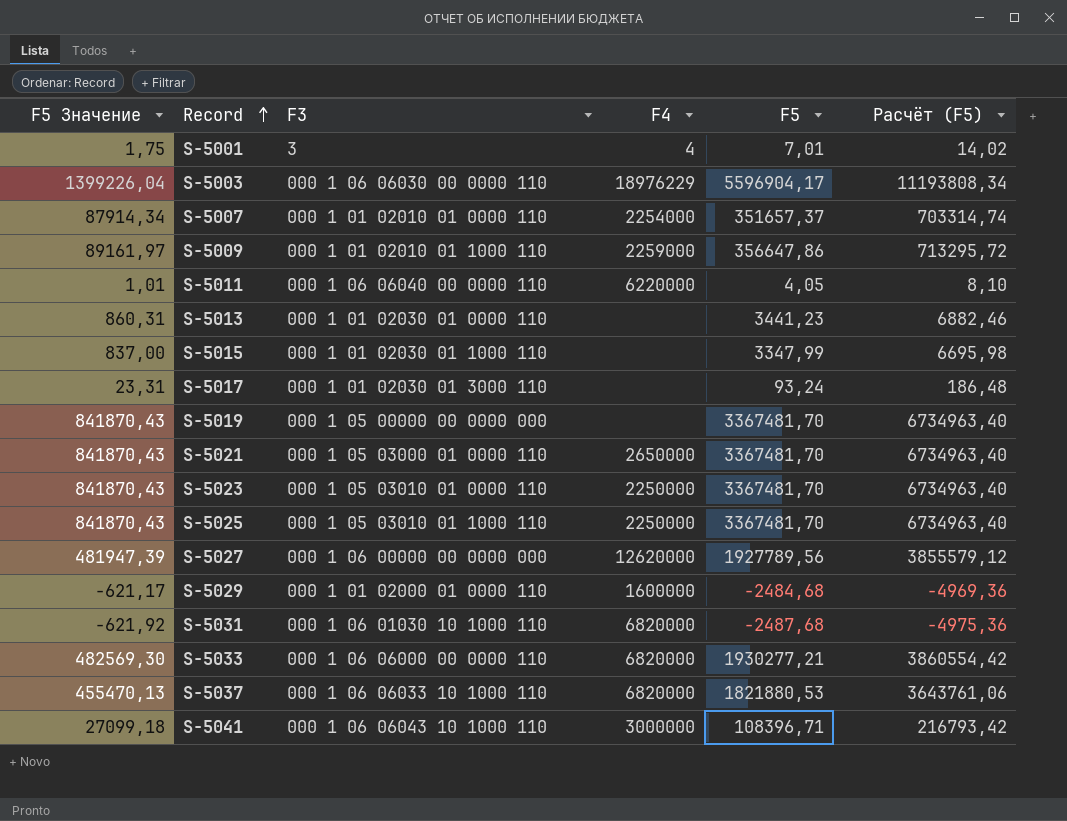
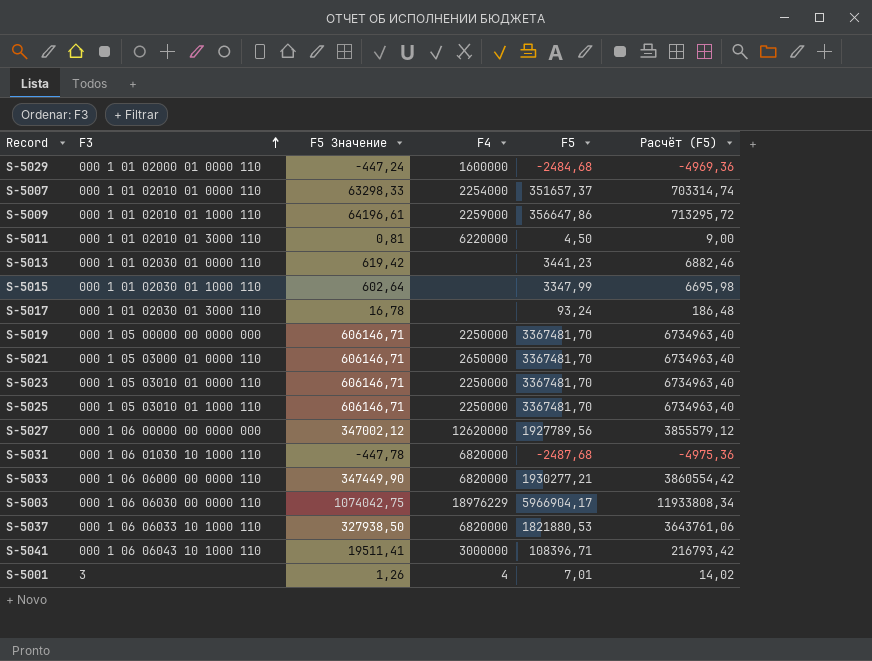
row order: Record ascending -> F3 ascending
column F5 Значение | formula: [F5] * 0,25 -> [F5] * 0,18
column F5 Значение | position: 1 -> 3
S-5011 | F3: 000 1 06 06040 00 0000 110 -> 000 1 01 02010 01 3000 110
S-5011 | F5: 4,05 -> 4,50
S-5011 | Расчёт (F5): 8,10 -> 9,00
S-5019 | F4: none -> 2250000
S-5003 | F5: 5596904,17 -> 5966904,17
S-5003 | Расчёт (F5): 11193808,34 -> 11933808,34

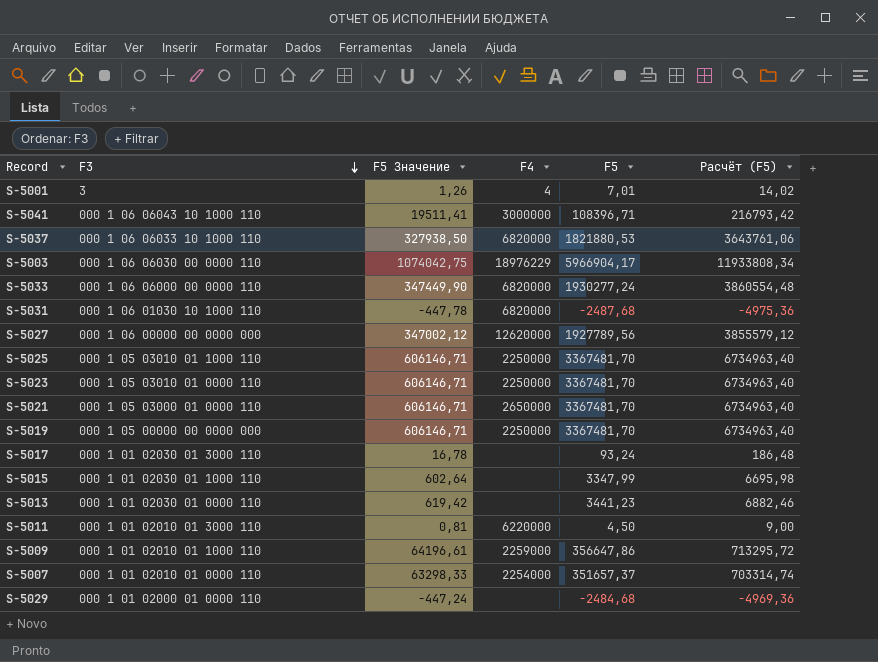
row order: F3 ascending -> F3 descending
S-5033 | F5: 1930277,21 -> 1930277,24
S-5033 | Расчёт (F5): 3860554,42 -> 3860554,48
S-5029 | F4: 1600000 -> none

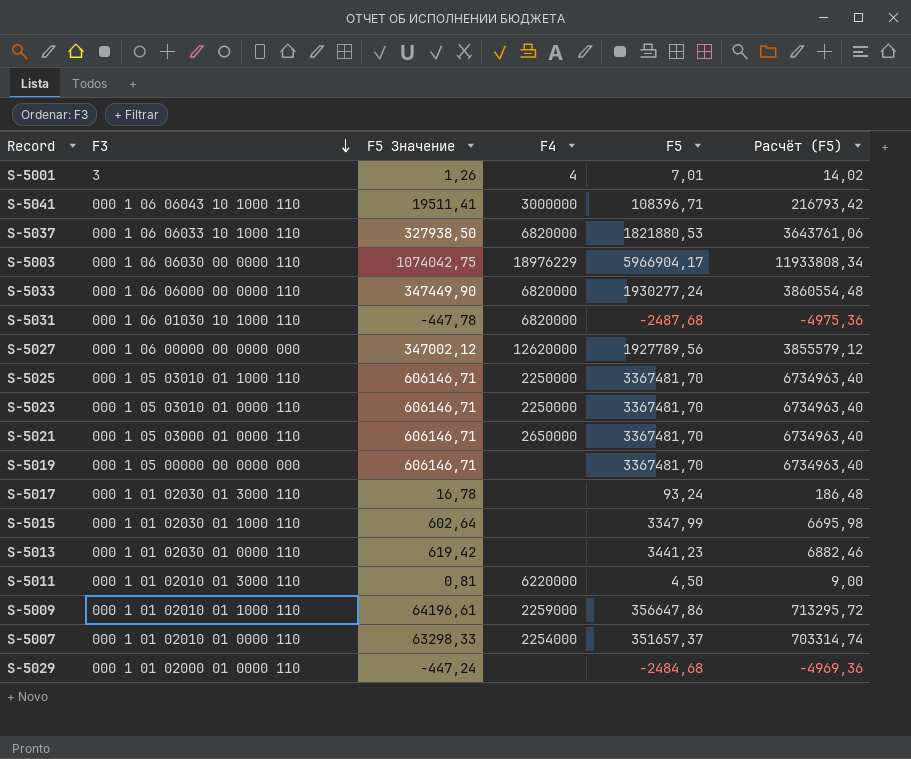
S-5019 | F4: 2250000 -> none

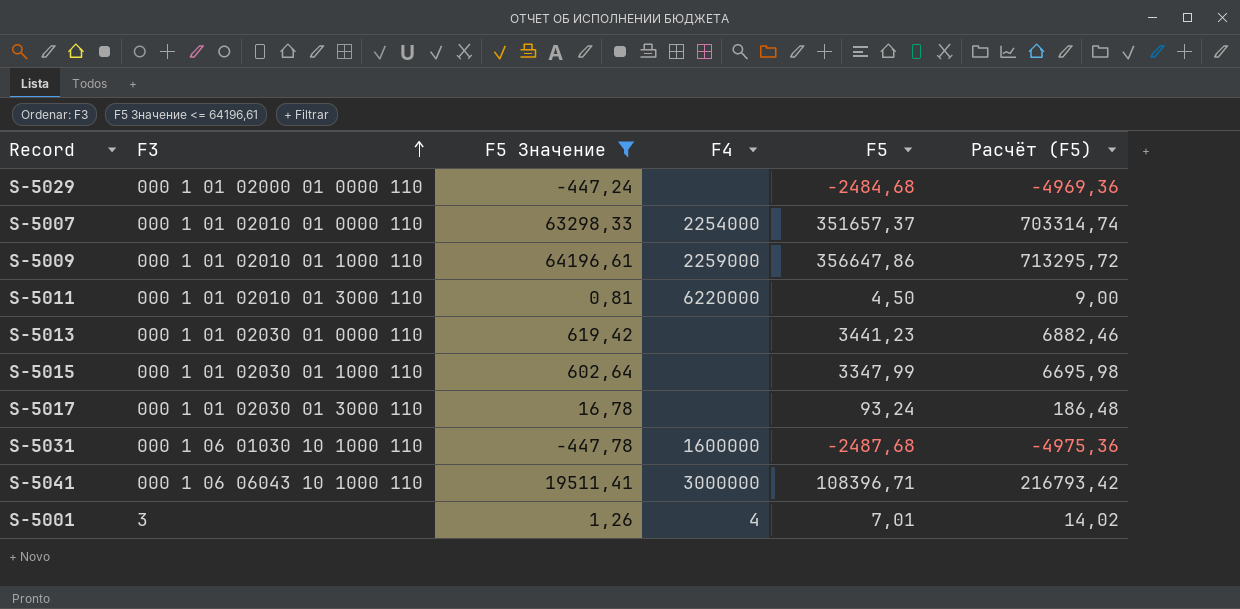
filter: none -> F5 Значение <= 64196,61
row order: F3 descending -> F3 ascending
S-5031 | F4: 6820000 -> 1600000

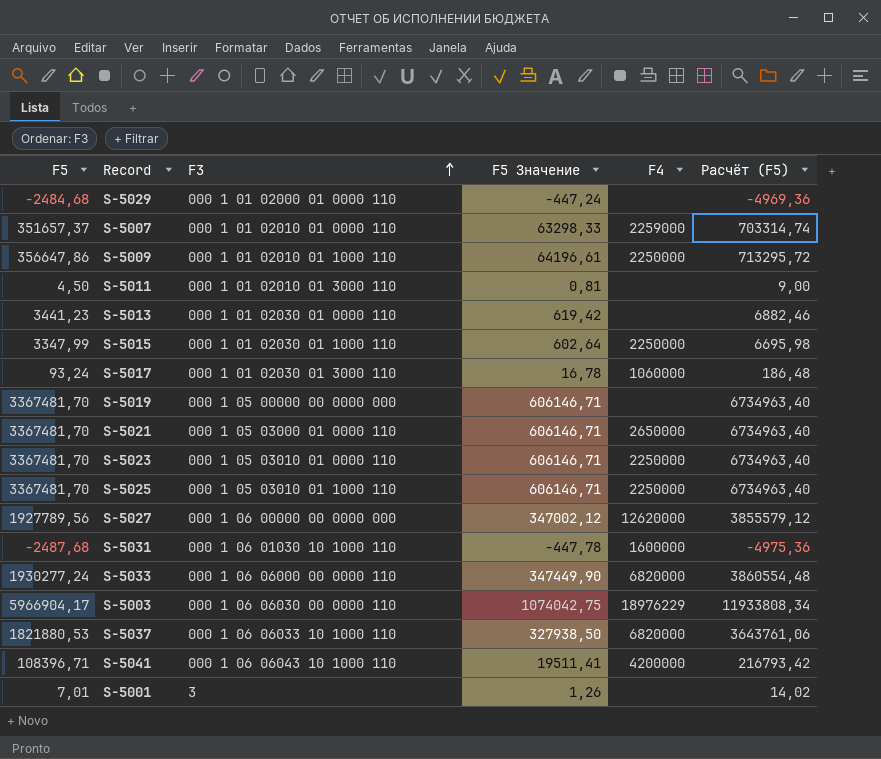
filter: F5 Значение <= 64196,61 -> none
column F5 | position: 5 -> 1
S-5007 | F4: 2254000 -> 2259000
S-5009 | F4: 2259000 -> 2250000
S-5011 | F4: 6220000 -> none
S-5015 | F4: none -> 2250000
S-5017 | F4: none -> 1060000
S-5041 | F4: 3000000 -> 4200000
S-5001 | F4: 4 -> none

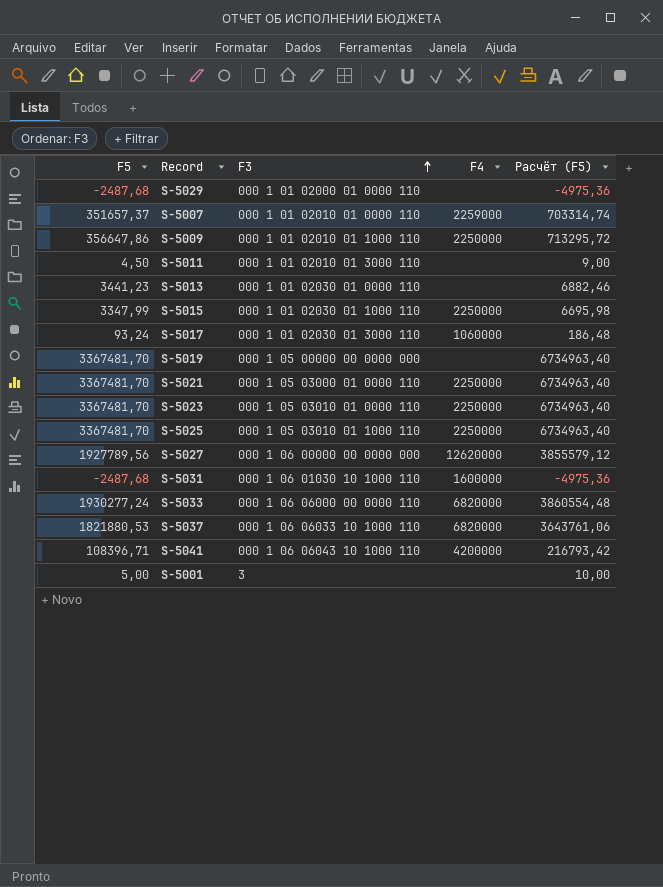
column F5 Значение | formula: [F5] * 0,18 -> none
row S-5003: 5966904,17 | 000 1 06 06030 00 0000 110 | 1074042,75 | 18976229 | 11933808,34 -> none
S-5029 | F5: -2484,68 -> -2487,68
S-5029 | Расчёт (F5): -4969,36 -> -4975,36
S-5021 | F4: 2650000 -> 2250000
S-5001 | F5: 7,01 -> 5,00
S-5001 | Расчёт (F5): 14,02 -> 10,00

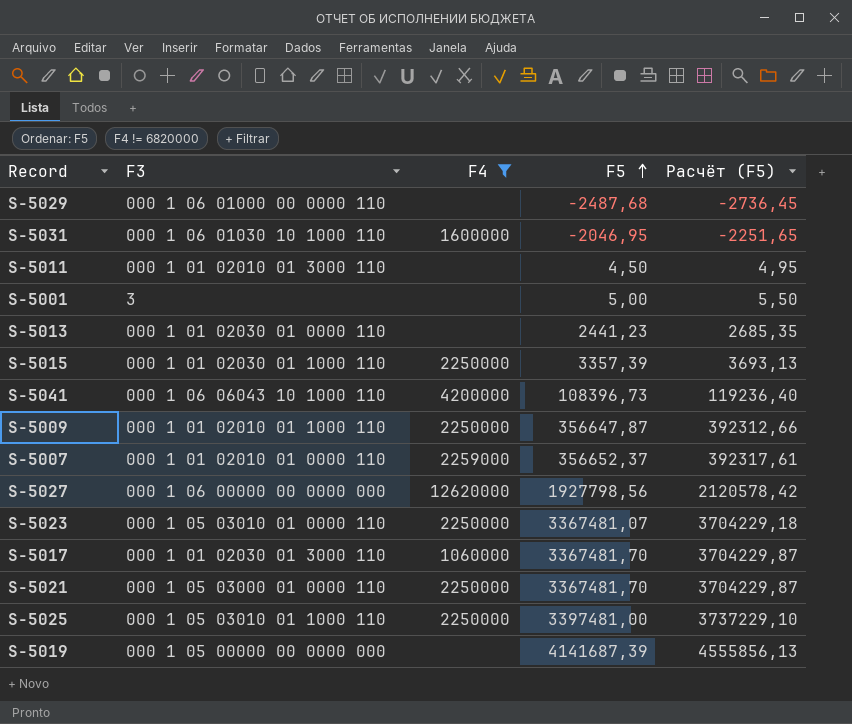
filter: none -> F4 != 6820000
row order: F3 ascending -> F5 ascending
column F5 | position: 1 -> 4
column Расчёт (F5) | formula: [F5] * 2 -> [F5] * 1,1
S-5029 | F3: 000 1 01 02000 01 0000 110 -> 000 1 06 01000 00 0000 110
S-5031 | F5: -2487,68 -> -2046,95
S-5013 | F5: 3441,23 -> 2441,23
S-5015 | F5: 3347,99 -> 3357,39
S-5041 | F5: 108396,71 -> 108396,73
S-5009 | F5: 356647,86 -> 356647,87
S-5007 | F5: 351657,37 -> 356652,37
S-5027 | F5: 1927789,56 -> 1927798,56
S-5023 | F5: 3367481,70 -> 3367481,07
S-5017 | F5: 93,24 -> 3367481,70
S-5025 | F5: 3367481,70 -> 3397481,00
S-5019 | F5: 3367481,70 -> 4141687,39

